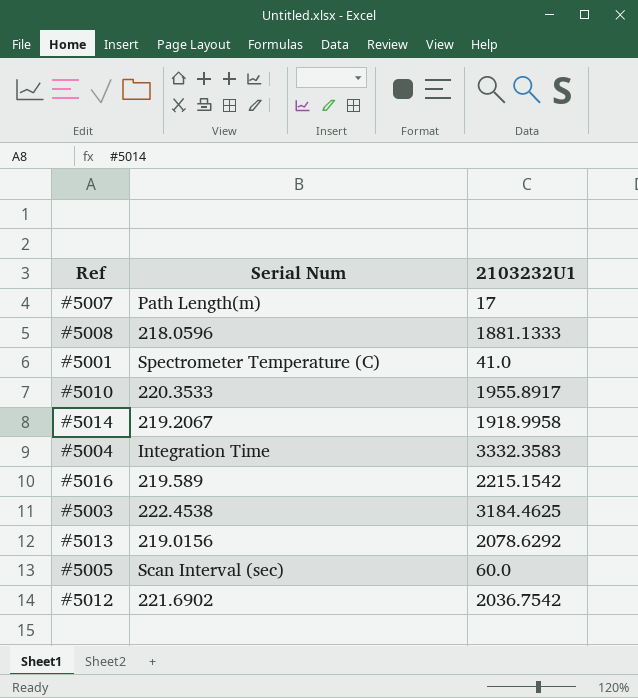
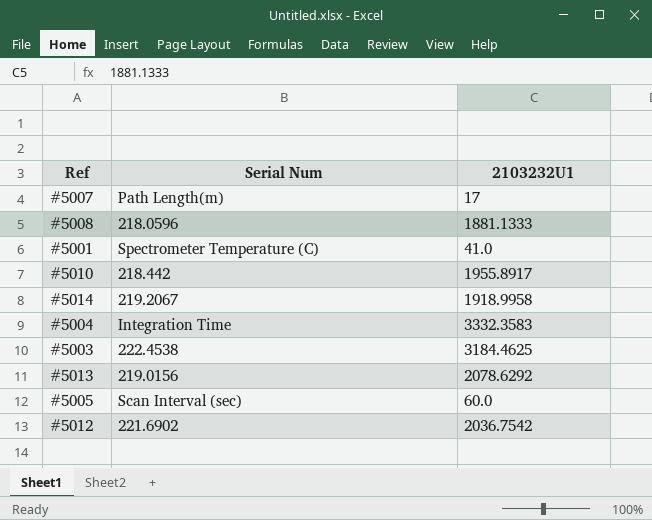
row #5016: 219.589 | 2215.1542 -> none
#5010 | Serial Num: 220.3533 -> 218.442

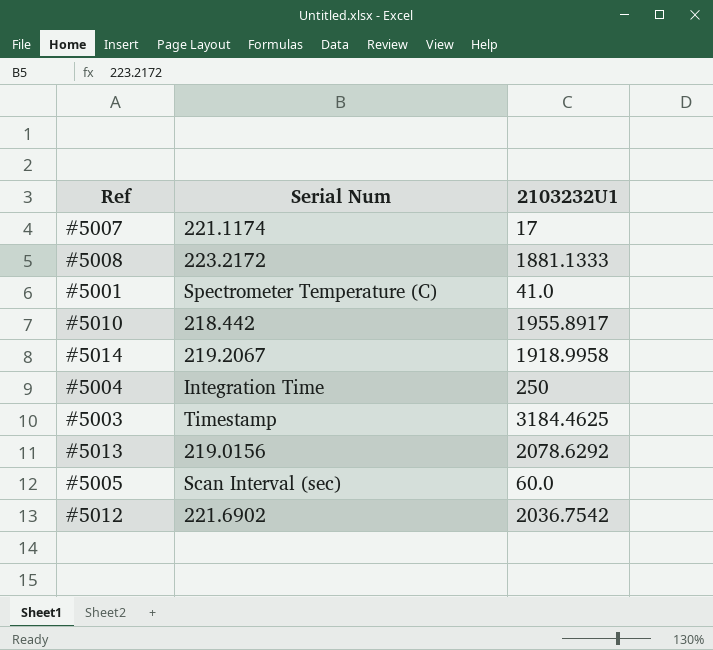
#5007 | Serial Num: Path Length(m) -> 221.1174
#5008 | Serial Num: 218.0596 -> 223.2172
#5004 | 2103232U1: 3332.3583 -> 250
#5003 | Serial Num: 222.4538 -> Timestamp

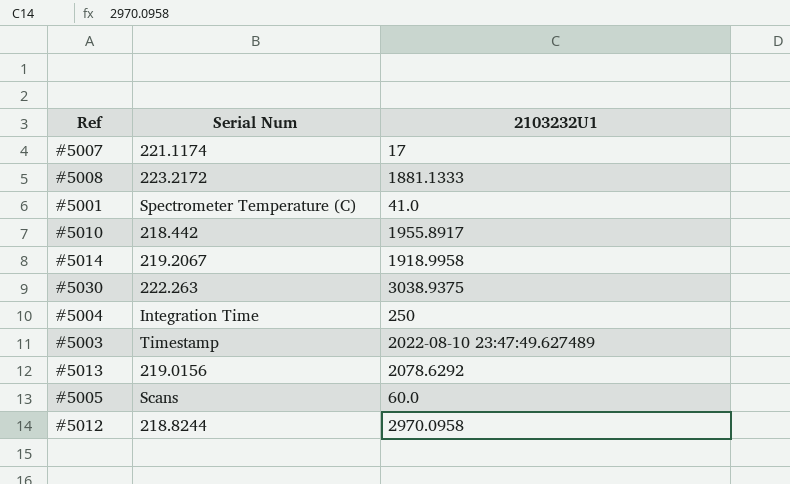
row #5030: none -> 222.263 | 3038.9375
#5003 | 2103232U1: 3184.4625 -> 2022-08-10 23:47:49.627489
#5005 | Serial Num: Scan Interval (sec) -> Scans
#5012 | Serial Num: 221.6902 -> 218.8244
#5012 | 2103232U1: 2036.7542 -> 2970.0958

